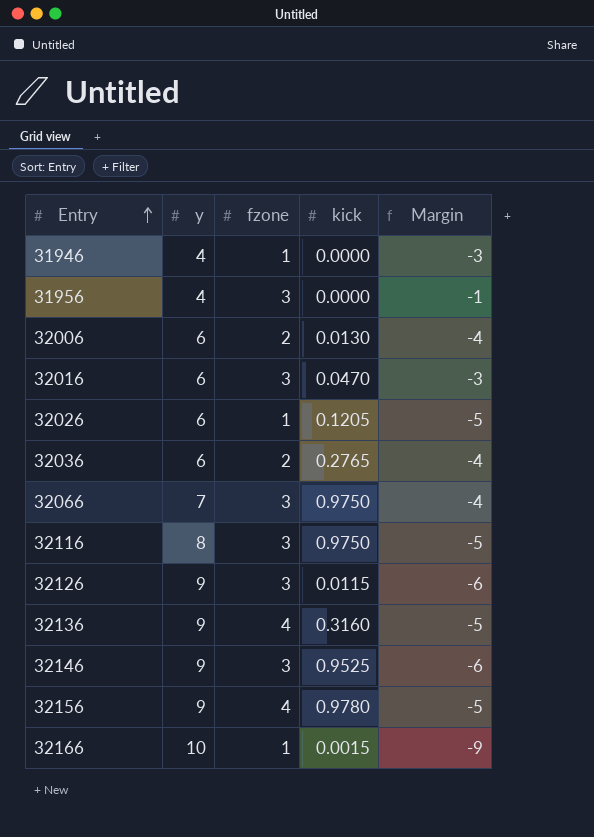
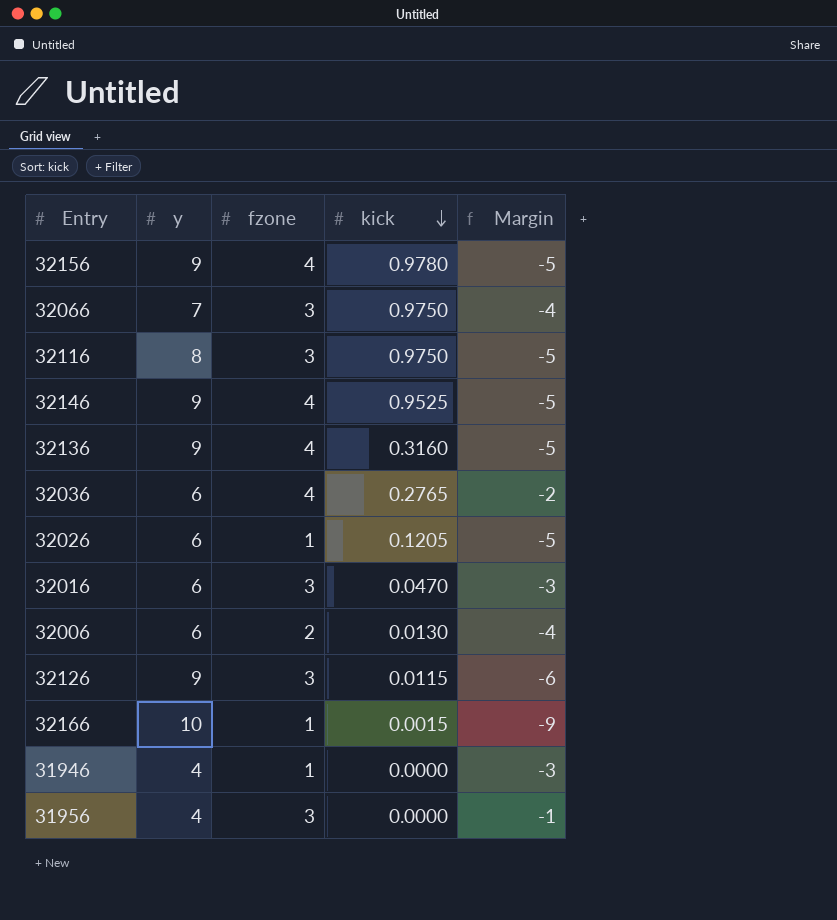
row order: Entry ascending -> kick descending
32146 | fzone: 3 -> 4
32146 | Margin: -6 -> -5
32036 | fzone: 2 -> 4
32036 | Margin: -4 -> -2

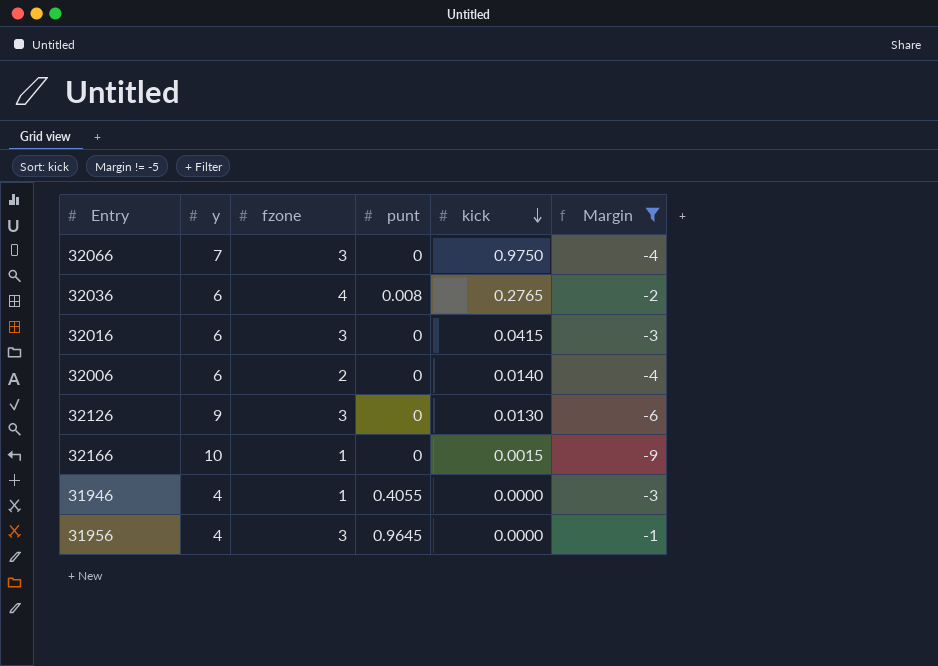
filter: none -> Margin != -5
column punt | position: none -> 4
32016 | kick: 0.0470 -> 0.0415
32006 | kick: 0.0130 -> 0.0140
32126 | kick: 0.0115 -> 0.0130

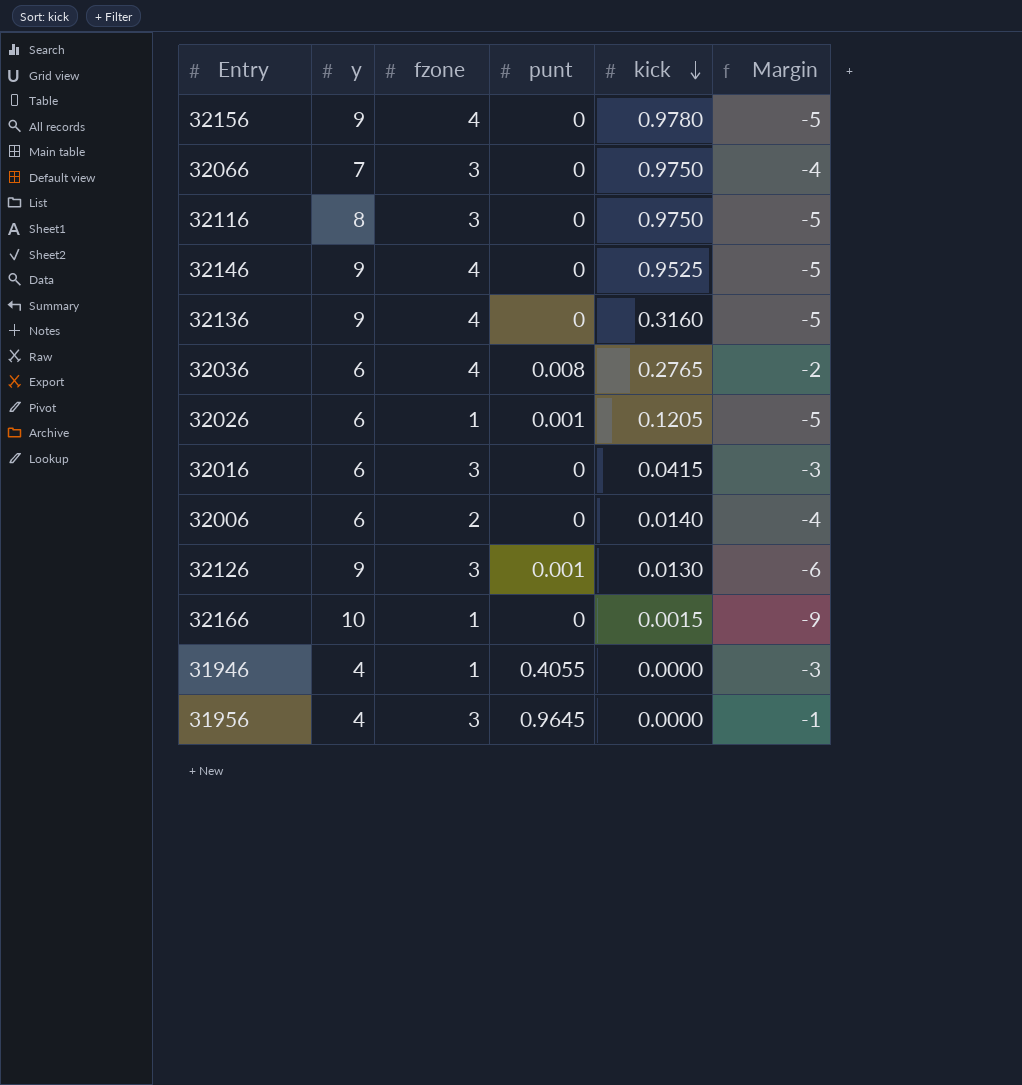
filter: Margin != -5 -> none
32126 | punt: 0 -> 0.001

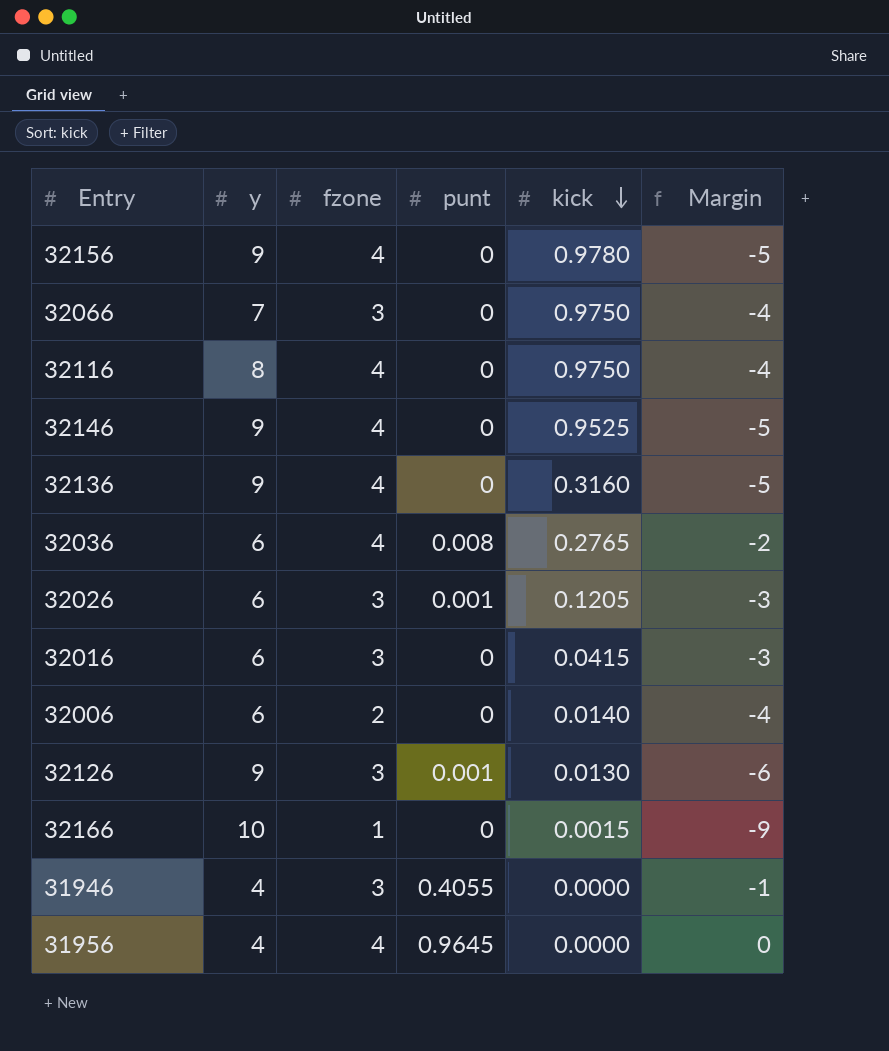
32116 | fzone: 3 -> 4
32116 | Margin: -5 -> -4
32026 | fzone: 1 -> 3
32026 | Margin: -5 -> -3
31946 | fzone: 1 -> 3
31946 | Margin: -3 -> -1
31956 | fzone: 3 -> 4
31956 | Margin: -1 -> 0

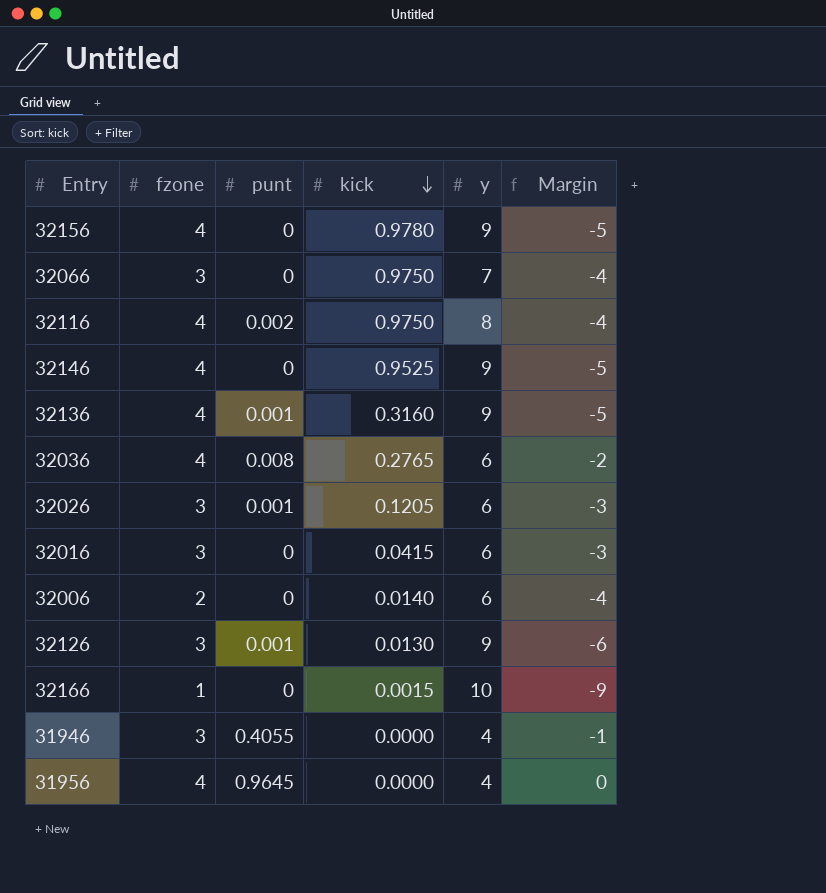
column y | position: 2 -> 5
32116 | punt: 0 -> 0.002
32136 | punt: 0 -> 0.001

